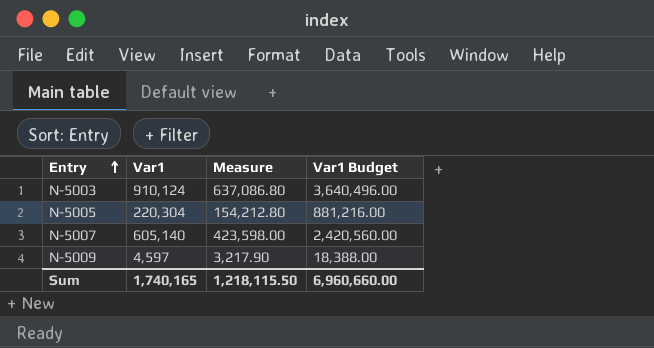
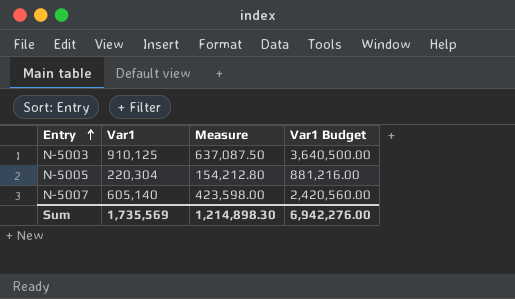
row N-5009: 4,597 | 3,217.90 | 18,388.00 -> none
N-5003 | Var1: 910,124 -> 910,125
N-5003 | Measure: 637,086.80 -> 637,087.50
N-5003 | Var1 Budget: 3,640,496.00 -> 3,640,500.00
Sum | Var1: 1,740,165 -> 1,735,569
Sum | Measure: 1,218,115.50 -> 1,214,898.30
Sum | Var1 Budget: 6,960,660.00 -> 6,942,276.00

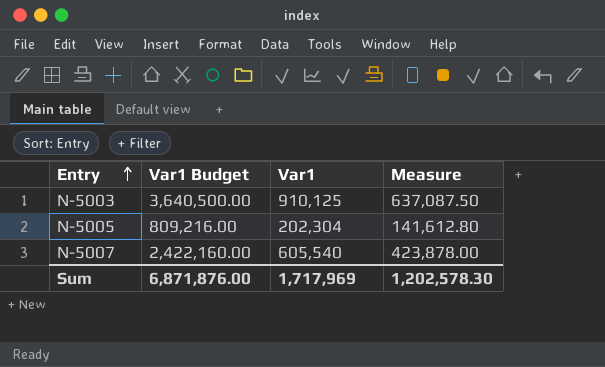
column Var1 Budget | position: 4 -> 2
N-5005 | Var1 Budget: 881,216.00 -> 809,216.00
N-5005 | Var1: 220,304 -> 202,304
N-5005 | Measure: 154,212.80 -> 141,612.80
N-5007 | Var1 Budget: 2,420,560.00 -> 2,422,160.00
N-5007 | Var1: 605,140 -> 605,540
N-5007 | Measure: 423,598.00 -> 423,878.00
Sum | Var1 Budget: 6,942,276.00 -> 6,871,876.00
Sum | Var1: 1,735,569 -> 1,717,969
Sum | Measure: 1,214,898.30 -> 1,202,578.30

